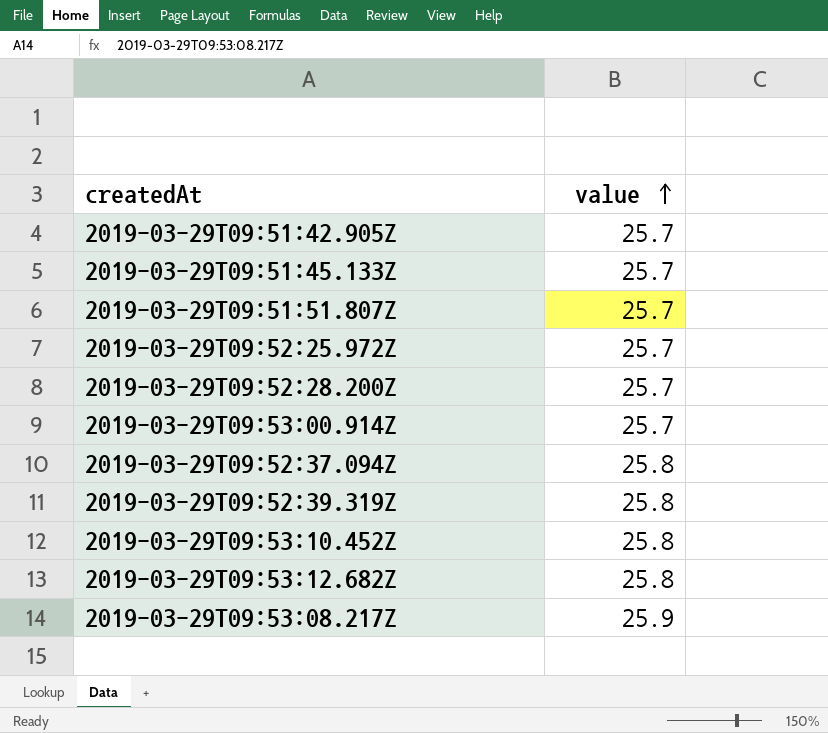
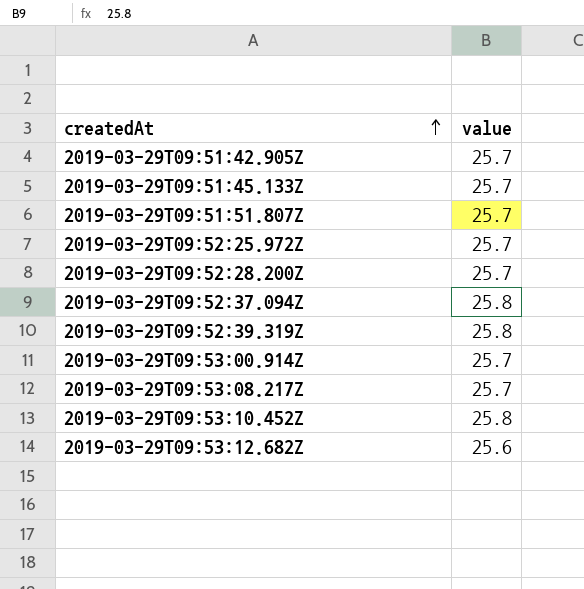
row order: value ascending -> createdAt ascending
2019-03-29T09:53:08.217Z | value: 25.9 -> 25.7
2019-03-29T09:53:12.682Z | value: 25.8 -> 25.6

